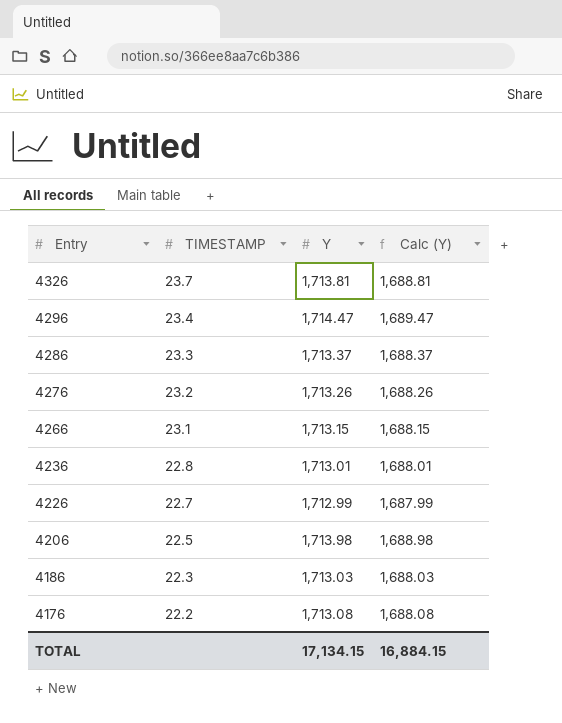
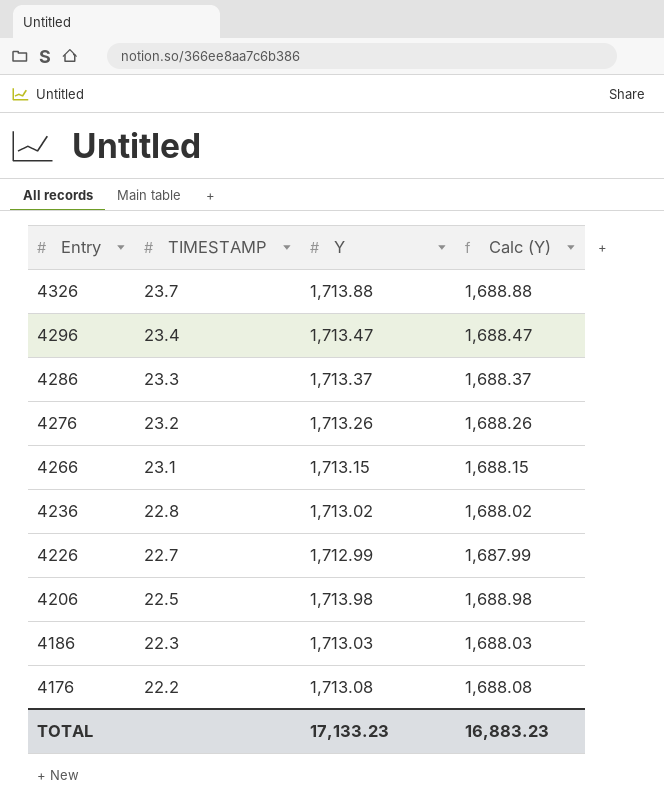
4326 | Y: 1,713.81 -> 1,713.88
4326 | Calc (Y): 1,688.81 -> 1,688.88
4296 | Y: 1,714.47 -> 1,713.47
4296 | Calc (Y): 1,689.47 -> 1,688.47
4236 | Y: 1,713.01 -> 1,713.02
4236 | Calc (Y): 1,688.01 -> 1,688.02
TOTAL | Y: 17,134.15 -> 17,133.23
TOTAL | Calc (Y): 16,884.15 -> 16,883.23

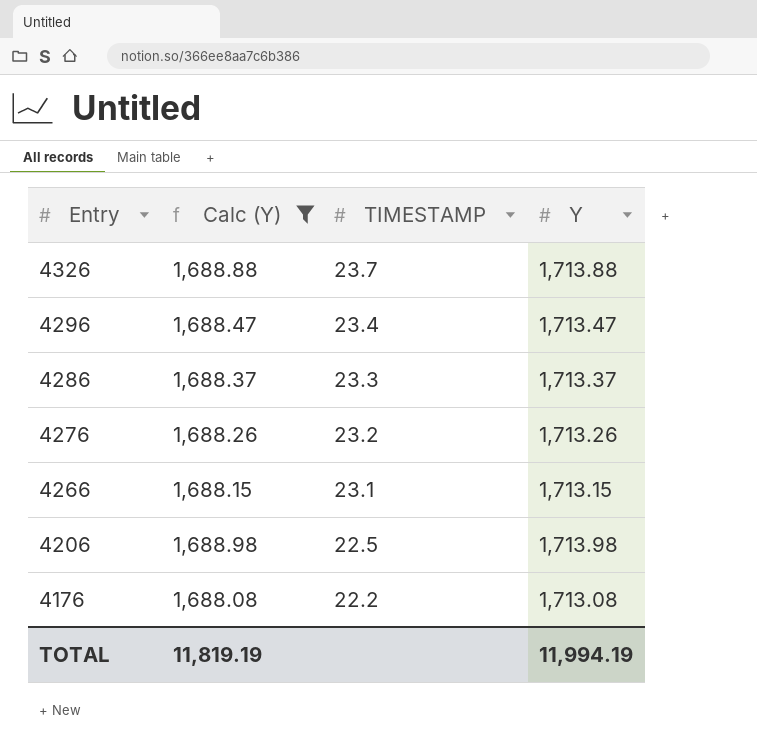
filter: none -> Calc (Y) >= 1,688.08
column Calc (Y) | position: 4 -> 2
TOTAL | Calc (Y): 16,883.23 -> 11,819.19
TOTAL | Y: 17,133.23 -> 11,994.19

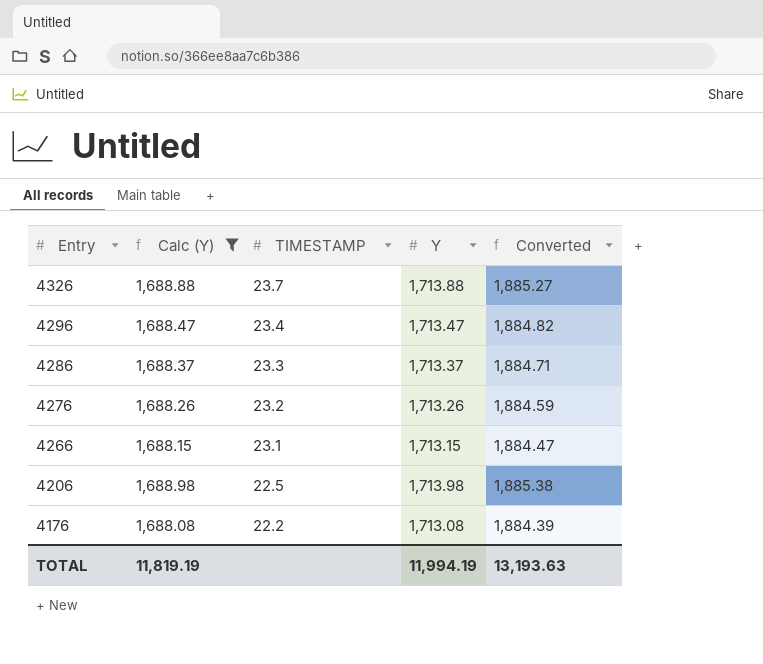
column Converted | formula: none -> [Y] * 1.1

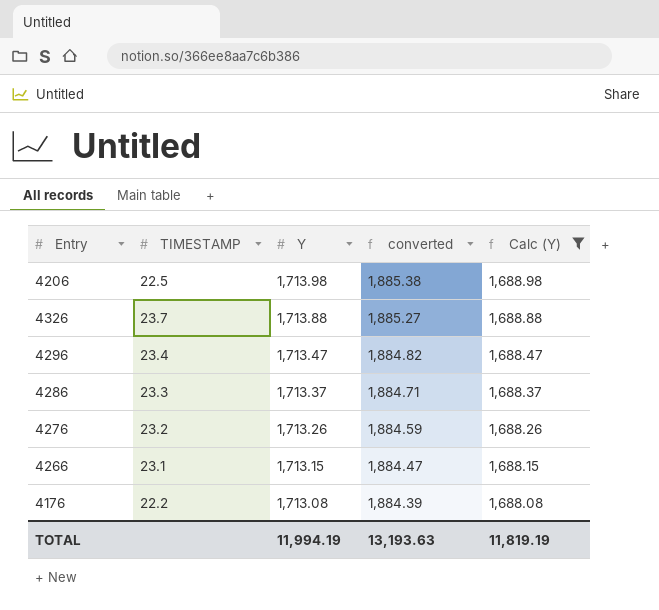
row order: Entry descending -> Y descending
column name: Converted -> converted
column Calc (Y) | position: 2 -> 5

